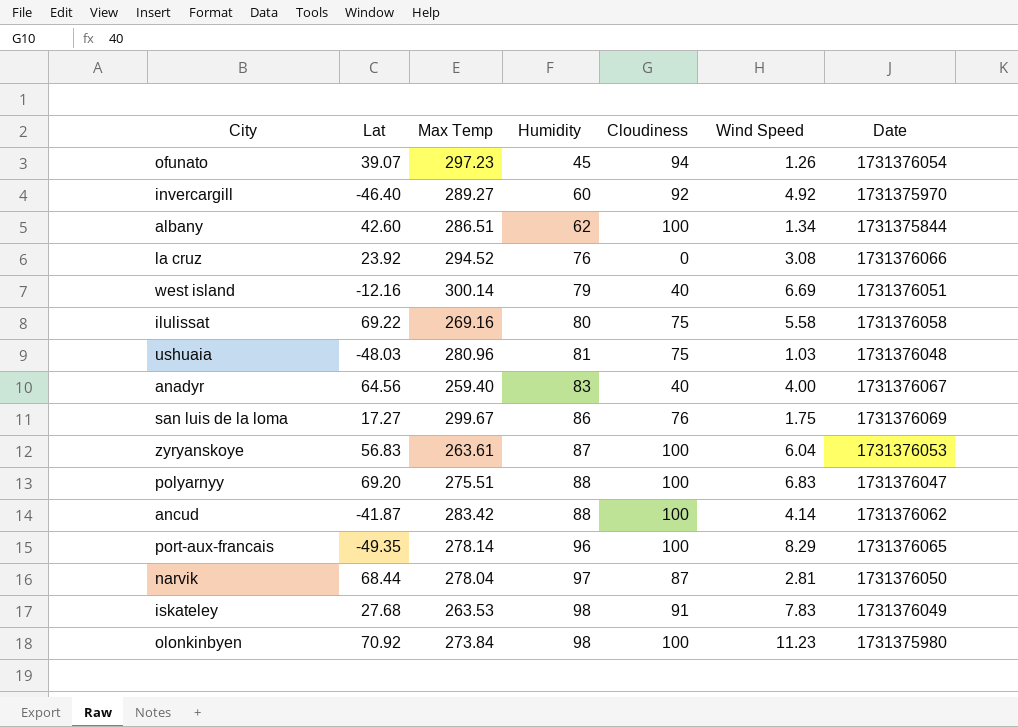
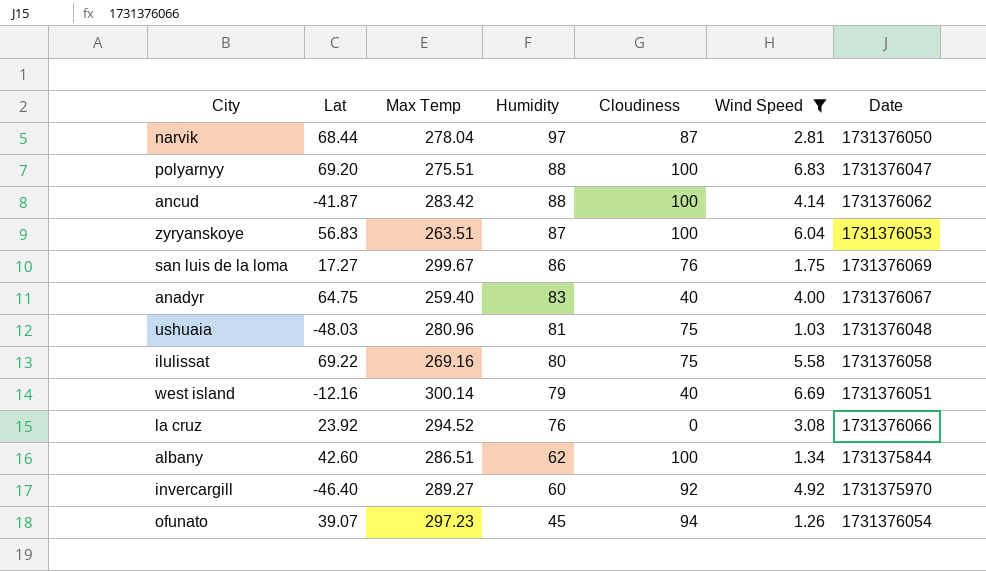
filter: none -> Wind Speed <= 6.83
row order: Humidity ascending -> Humidity descending
zyryanskoye | Max Temp: 263.61 -> 263.51
anadyr | Lat: 64.56 -> 64.75

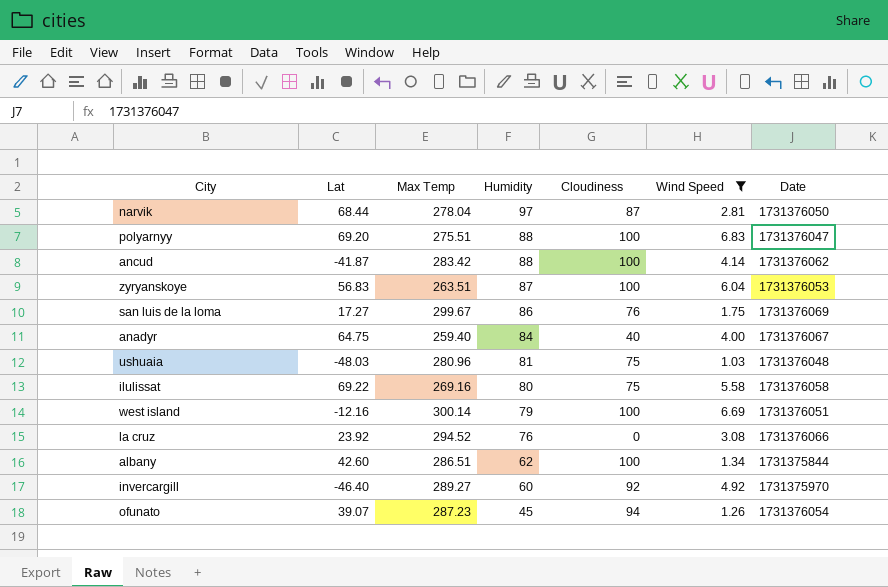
anadyr | Humidity: 83 -> 84
west island | Cloudiness: 40 -> 100
ofunato | Max Temp: 297.23 -> 287.23

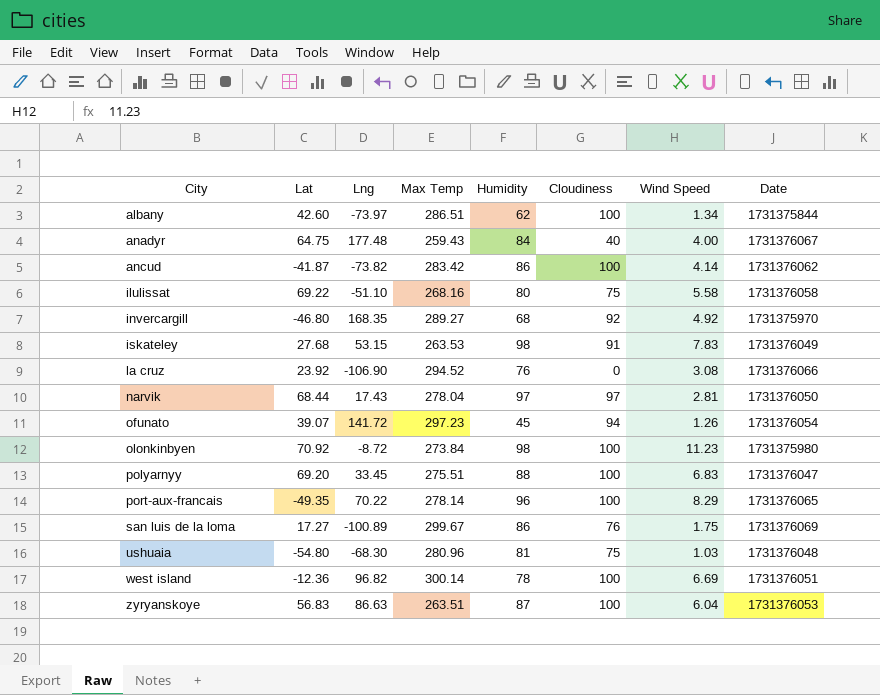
filter: Wind Speed <= 6.83 -> none
row order: Humidity descending -> City ascending
column Lng | position: none -> 3
anadyr | Max Temp: 259.40 -> 259.43
ancud | Humidity: 88 -> 86
ilulissat | Max Temp: 269.16 -> 268.16
invercargill | Lat: -46.40 -> -46.80
invercargill | Humidity: 60 -> 68
narvik | Cloudiness: 87 -> 97
ofunato | Max Temp: 287.23 -> 297.23
ushuaia | Lat: -48.03 -> -54.80
west island | Lat: -12.16 -> -12.36
west island | Humidity: 79 -> 78

